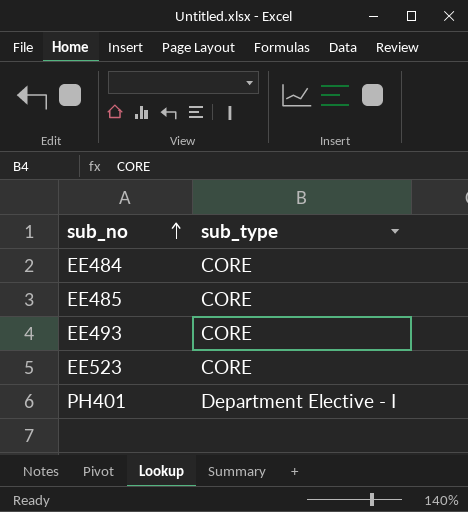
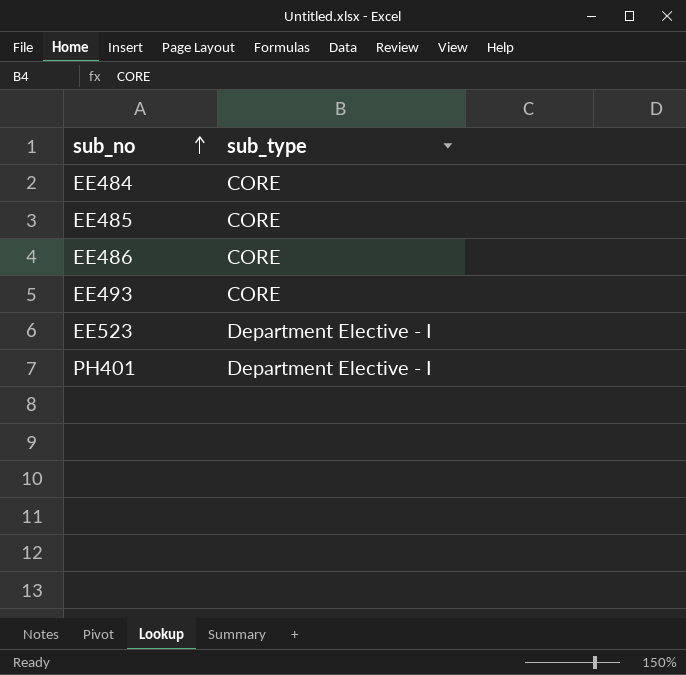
row EE486: none -> CORE
EE523 | sub_type: CORE -> Department Elective - I

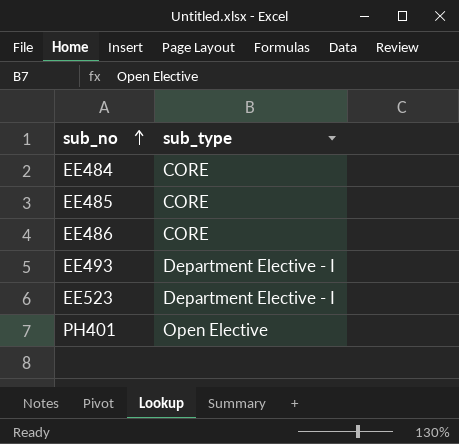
EE493 | sub_type: CORE -> Department Elective - I
PH401 | sub_type: Department Elective - I -> Open Elective

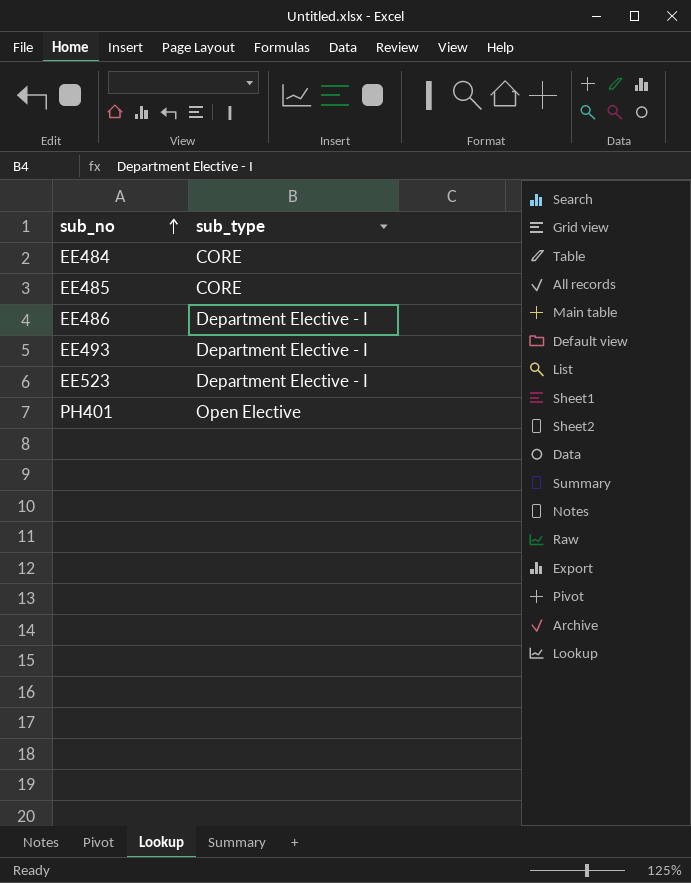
EE486 | sub_type: CORE -> Department Elective - I

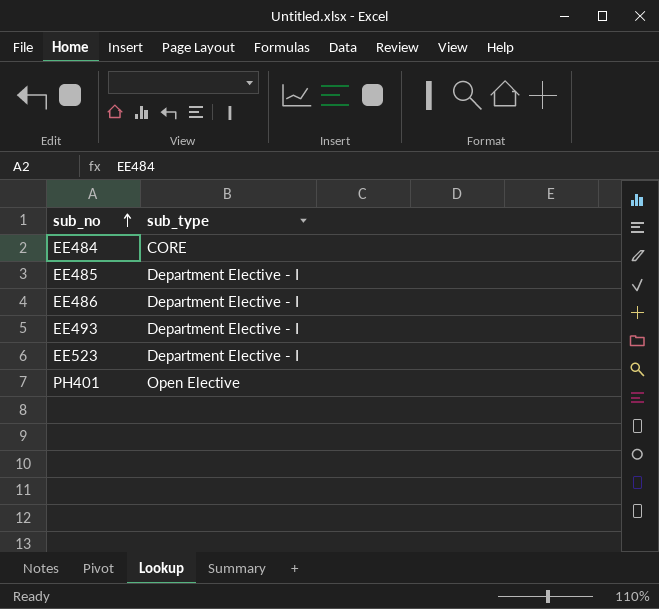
EE485 | sub_type: CORE -> Department Elective - I

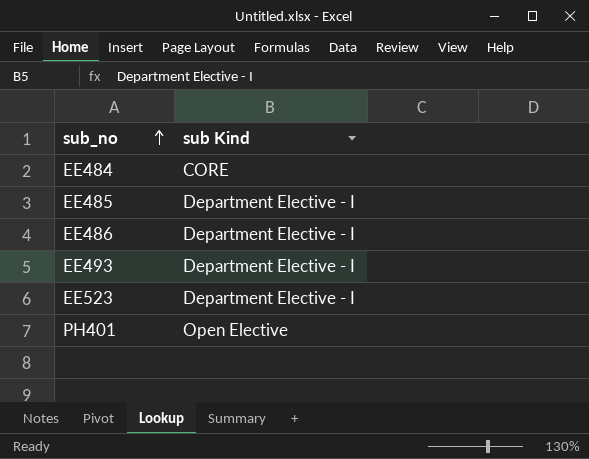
column name: sub_type -> sub Kind

